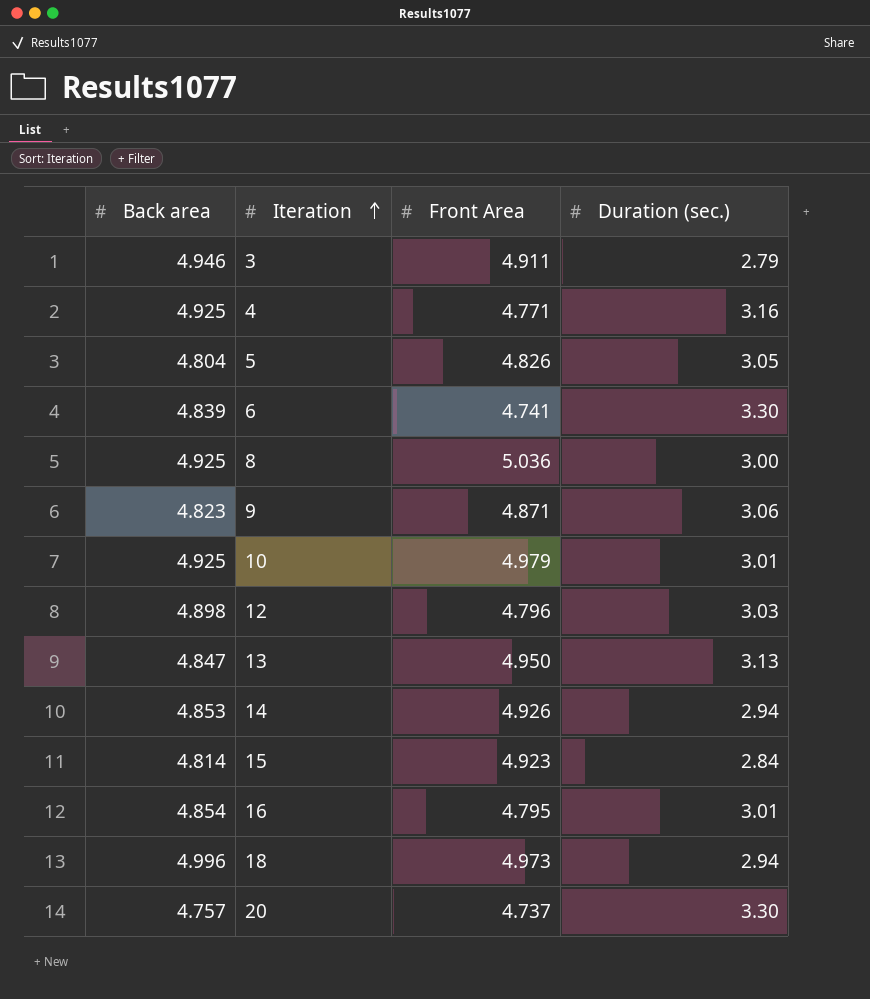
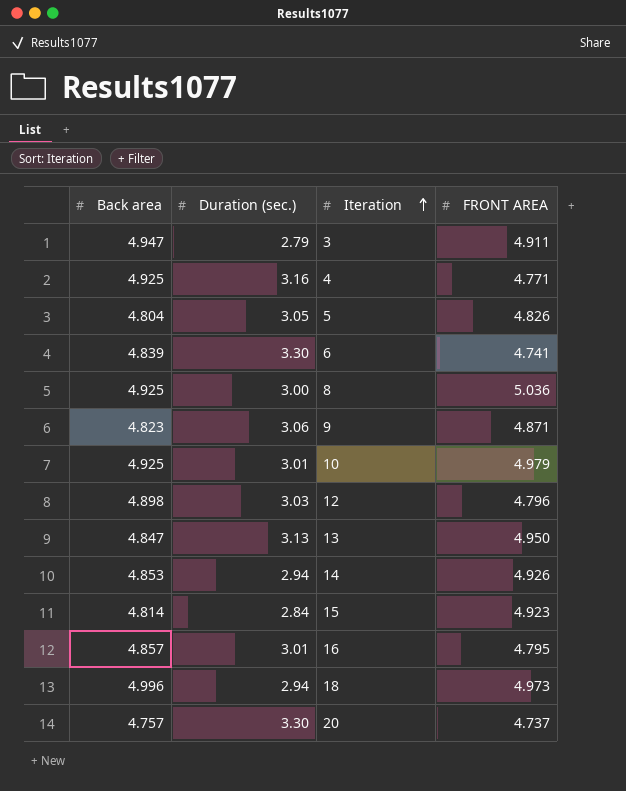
column Duration (sec.) | position: 4 -> 2
column name: Front Area -> FRONT AREA
3 | Back area: 4.946 -> 4.947
16 | Back area: 4.854 -> 4.857

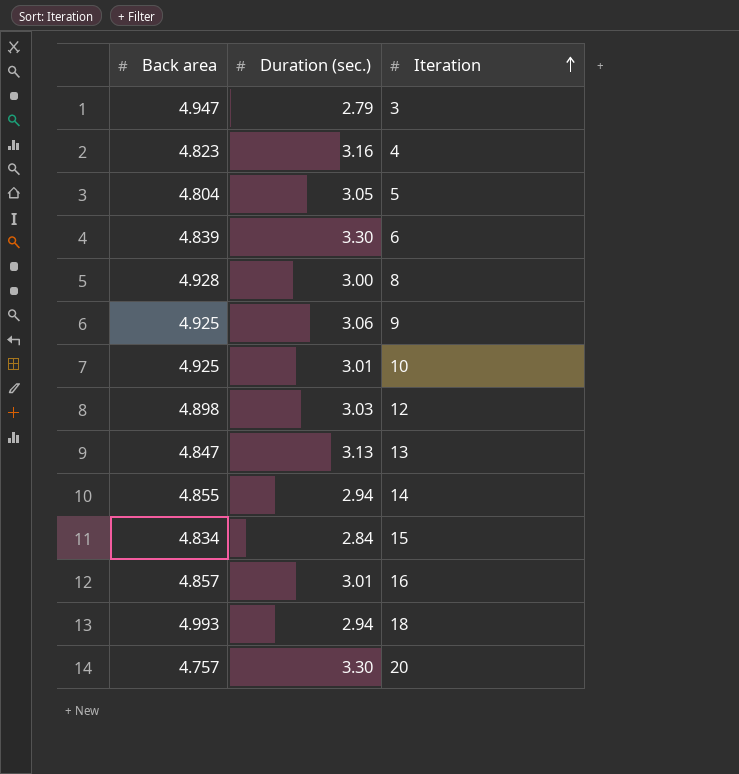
column FRONT AREA | position: 4 -> none
4 | Back area: 4.925 -> 4.823
8 | Back area: 4.925 -> 4.928
9 | Back area: 4.823 -> 4.925
14 | Back area: 4.853 -> 4.855
15 | Back area: 4.814 -> 4.834
18 | Back area: 4.996 -> 4.993

